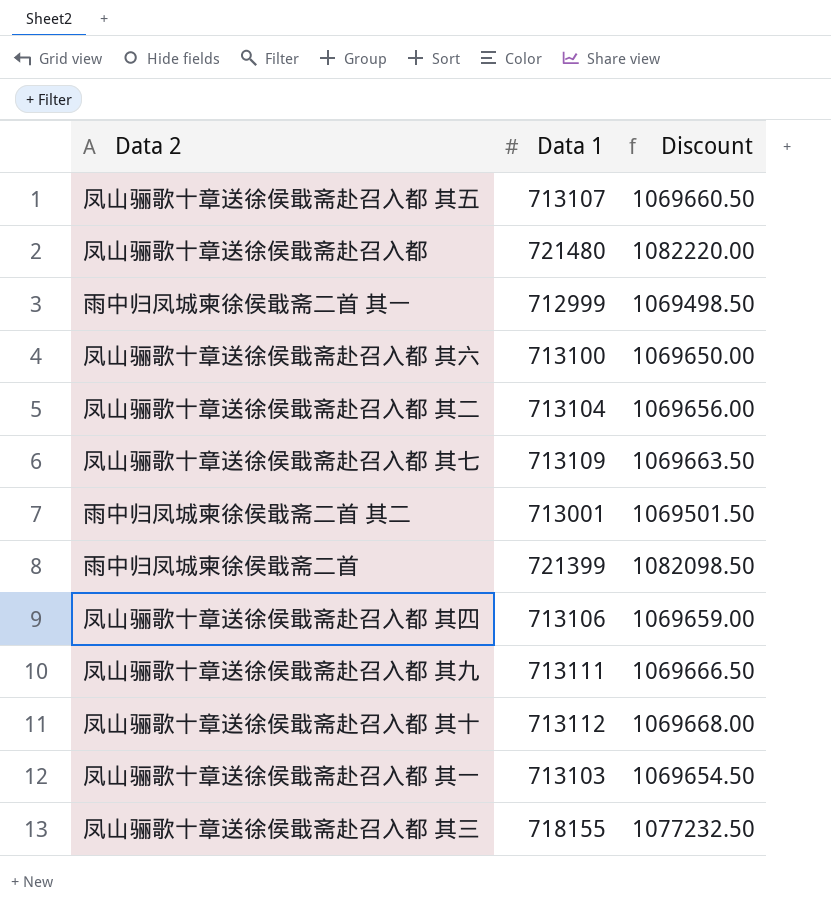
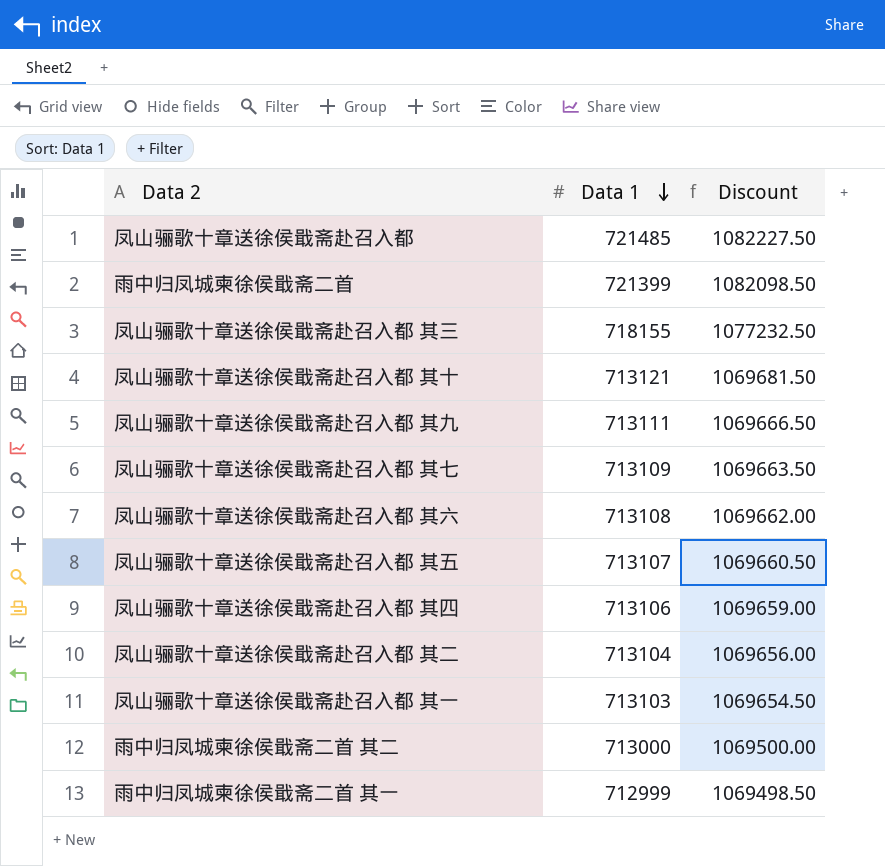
row order: none -> Data 1 descending
凤山骊歌十章送徐侯戢斋赴召入都 | Data 1: 721480 -> 721485
凤山骊歌十章送徐侯戢斋赴召入都 | Discount: 1082220.00 -> 1082227.50
凤山骊歌十章送徐侯戢斋赴召入都 其十 | Data 1: 713112 -> 713121
凤山骊歌十章送徐侯戢斋赴召入都 其十 | Discount: 1069668.00 -> 1069681.50
凤山骊歌十章送徐侯戢斋赴召入都 其六 | Data 1: 713100 -> 713108
凤山骊歌十章送徐侯戢斋赴召入都 其六 | Discount: 1069650.00 -> 1069662.00
雨中归凤城柬徐侯戢斋二首 其二 | Data 1: 713001 -> 713000
雨中归凤城柬徐侯戢斋二首 其二 | Discount: 1069501.50 -> 1069500.00

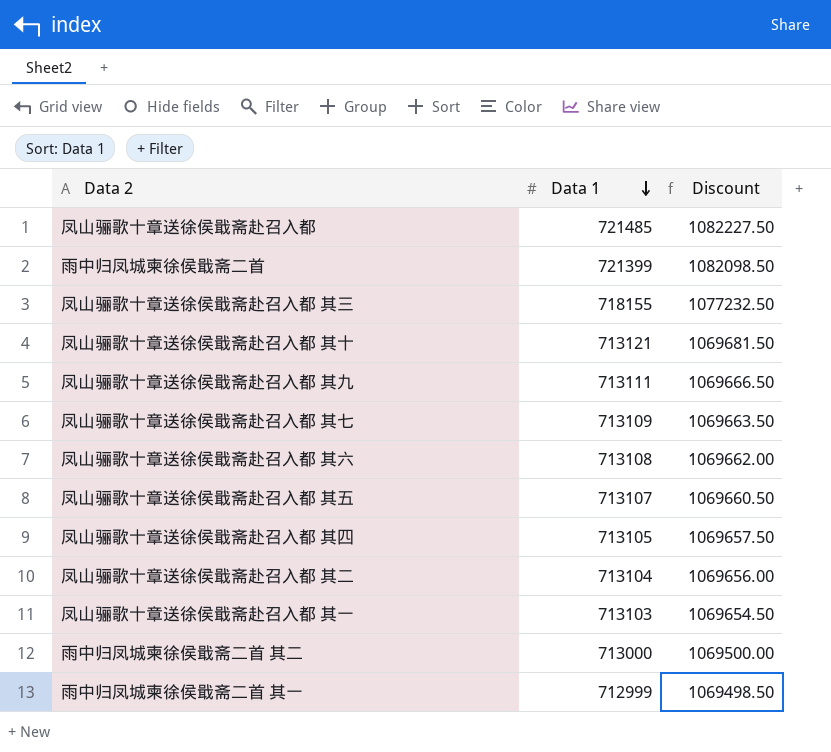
凤山骊歌十章送徐侯戢斋赴召入都 其四 | Data 1: 713106 -> 713105
凤山骊歌十章送徐侯戢斋赴召入都 其四 | Discount: 1069659.00 -> 1069657.50

